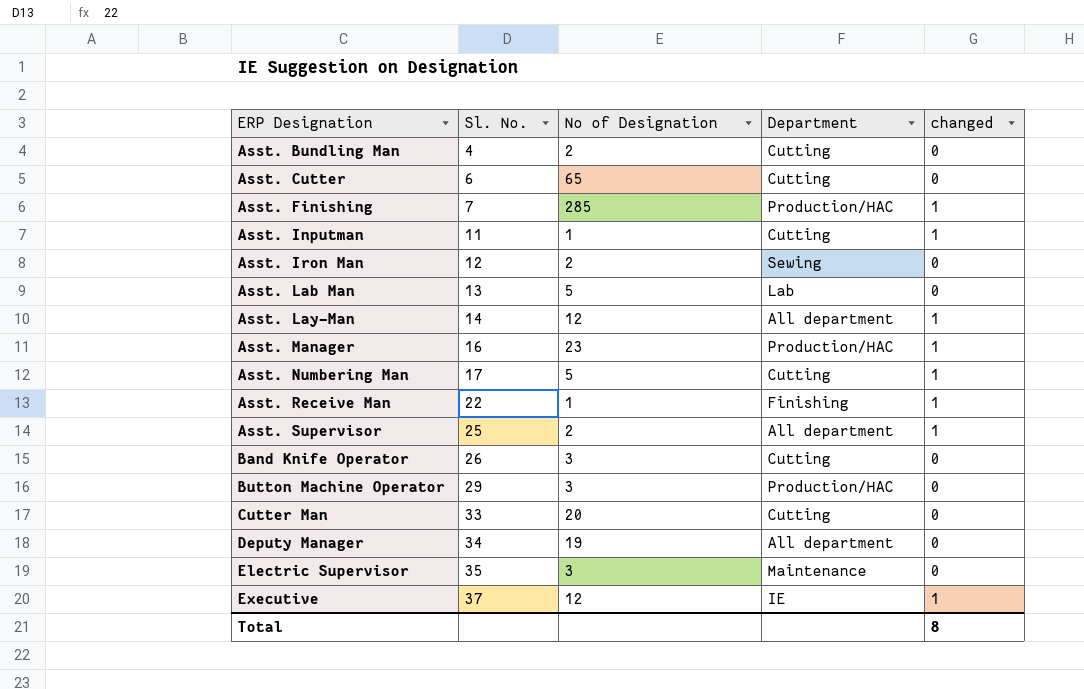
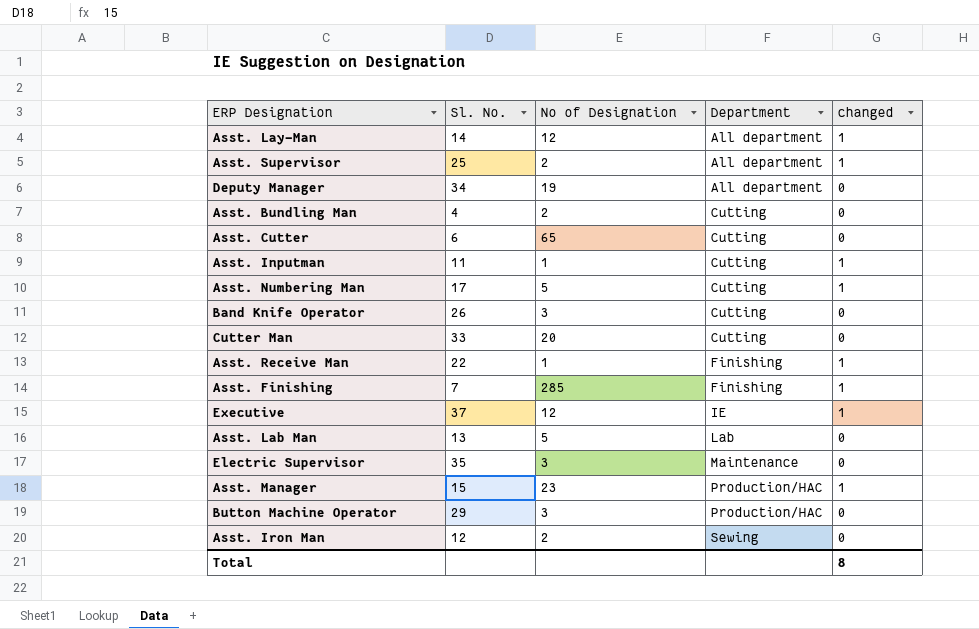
row order: ERP Designation ascending -> Department ascending
Asst. Finishing | Department: Production/HAC -> Finishing
Asst. Manager | Sl. No.: 16 -> 15

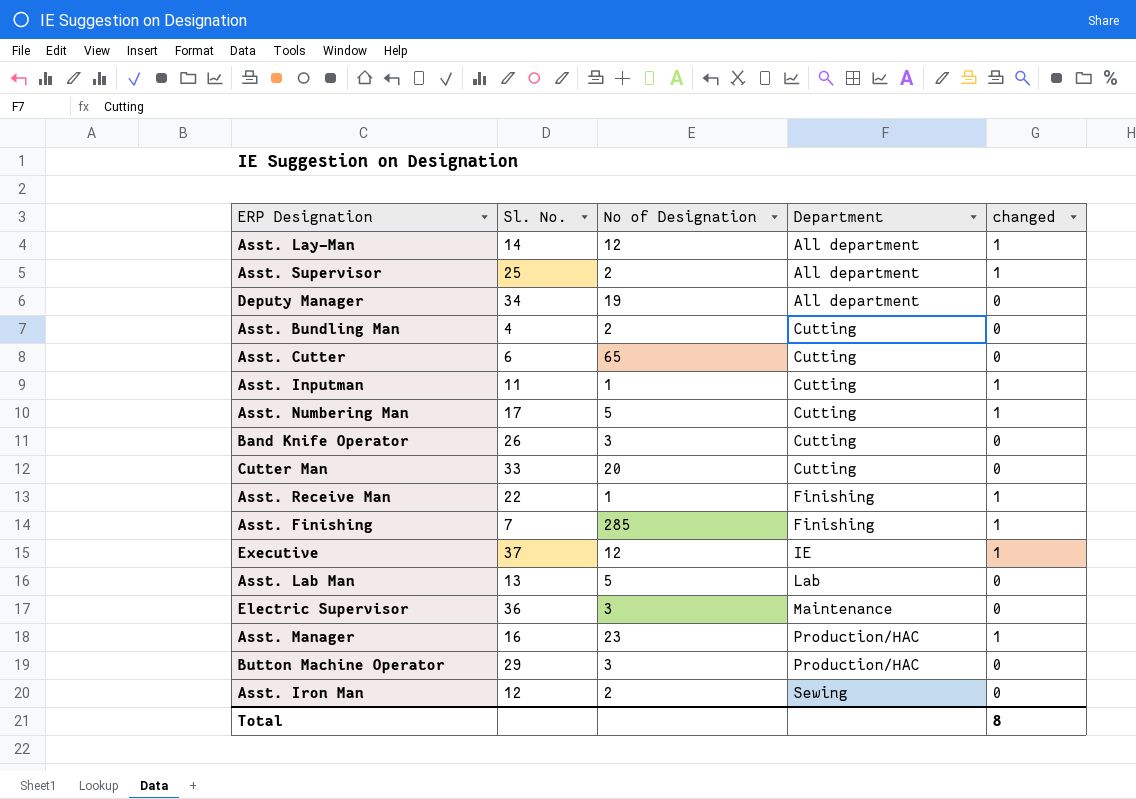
Electric Supervisor | Sl. No.: 35 -> 36
Asst. Manager | Sl. No.: 15 -> 16

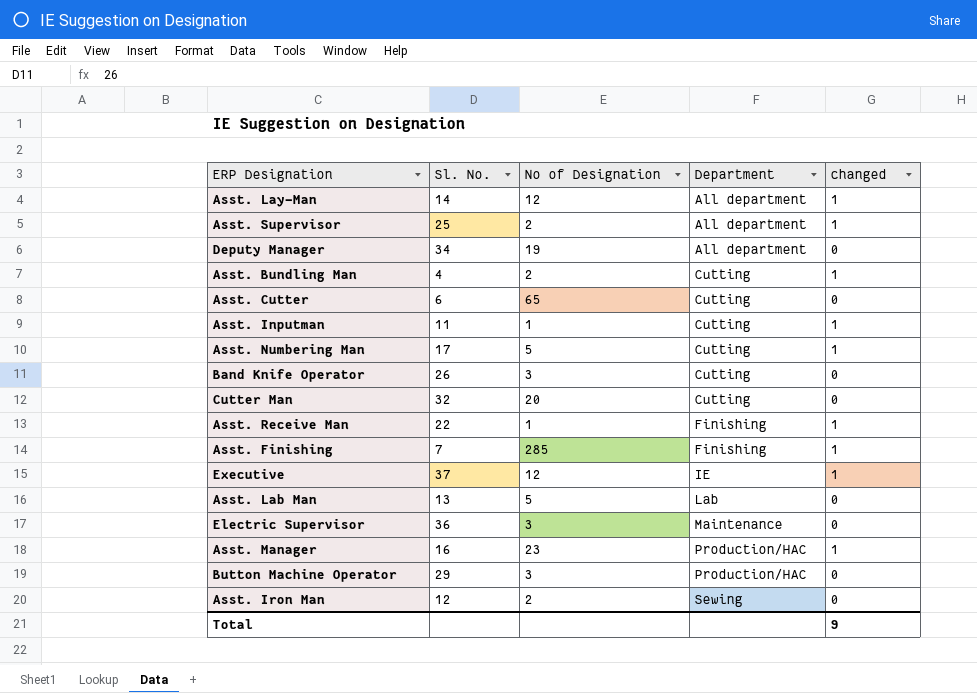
Asst. Bundling Man | changed: 0 -> 1
Cutter Man | Sl. No.: 33 -> 32
Total | changed: 8 -> 9

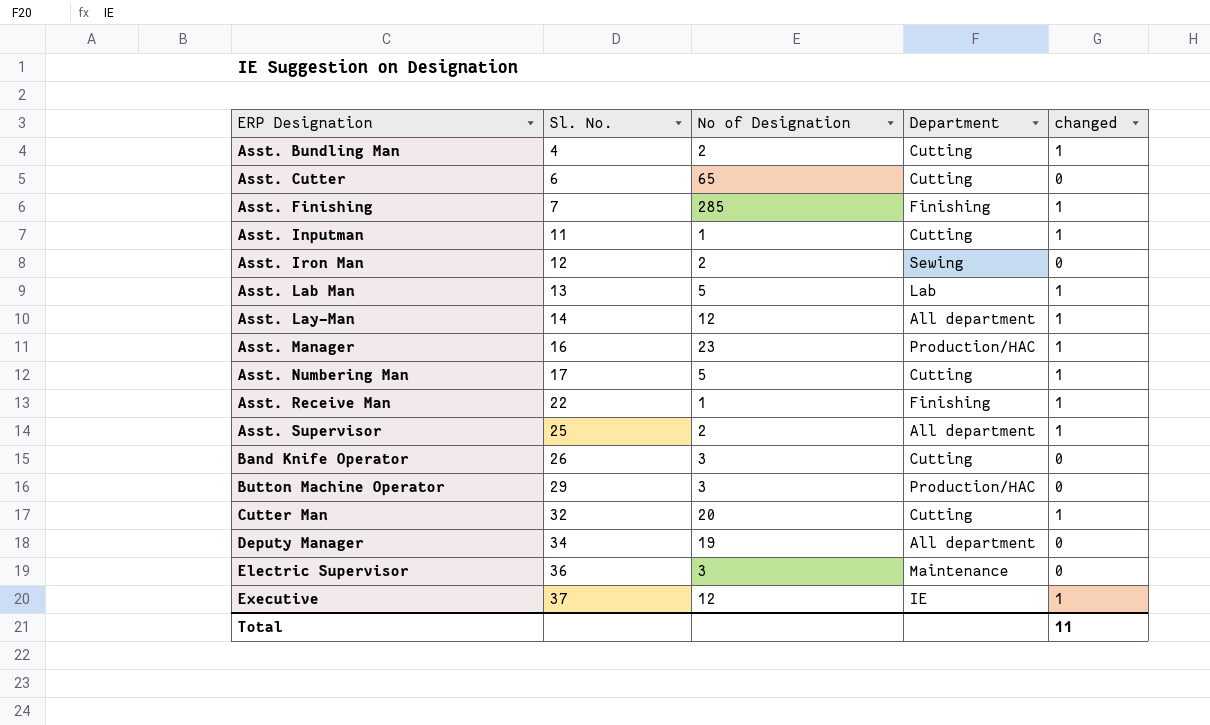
row order: Department ascending -> ERP Designation ascending
Asst. Lab Man | changed: 0 -> 1
Cutter Man | changed: 0 -> 1
Total | changed: 9 -> 11

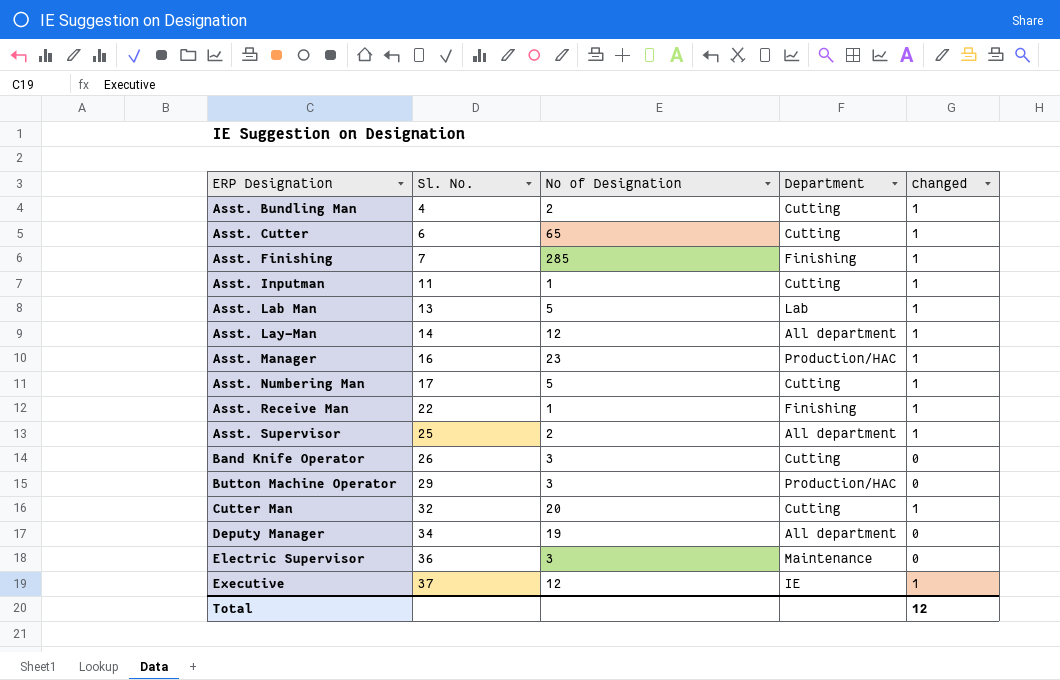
row Asst. Iron Man: 12 | 2 | Sewing | 0 -> none
Asst. Cutter | changed: 0 -> 1
Total | changed: 11 -> 12

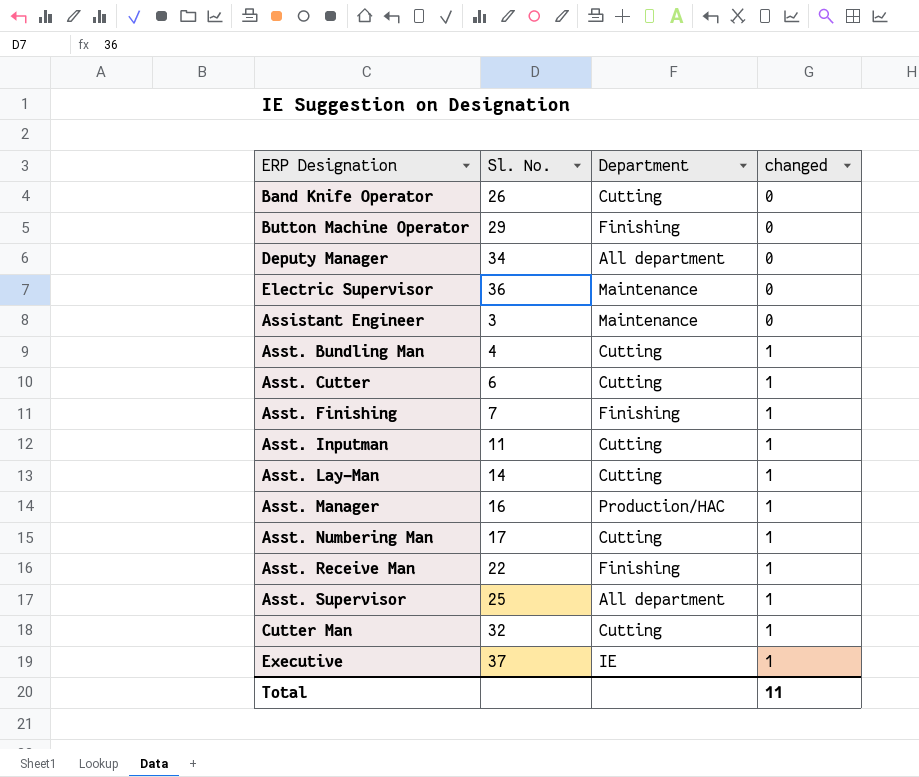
row order: ERP Designation ascending -> changed ascending
column No of Designation | position: 3 -> none
row Asst. Lab Man: 13 | 5 | Lab | 1 -> none
Button Machine Operator | Department: Production/HAC -> Finishing
row Assistant Engineer: none -> 3 | Maintenance | 0
Asst. Lay-Man | Department: All department -> Cutting
Total | changed: 12 -> 11

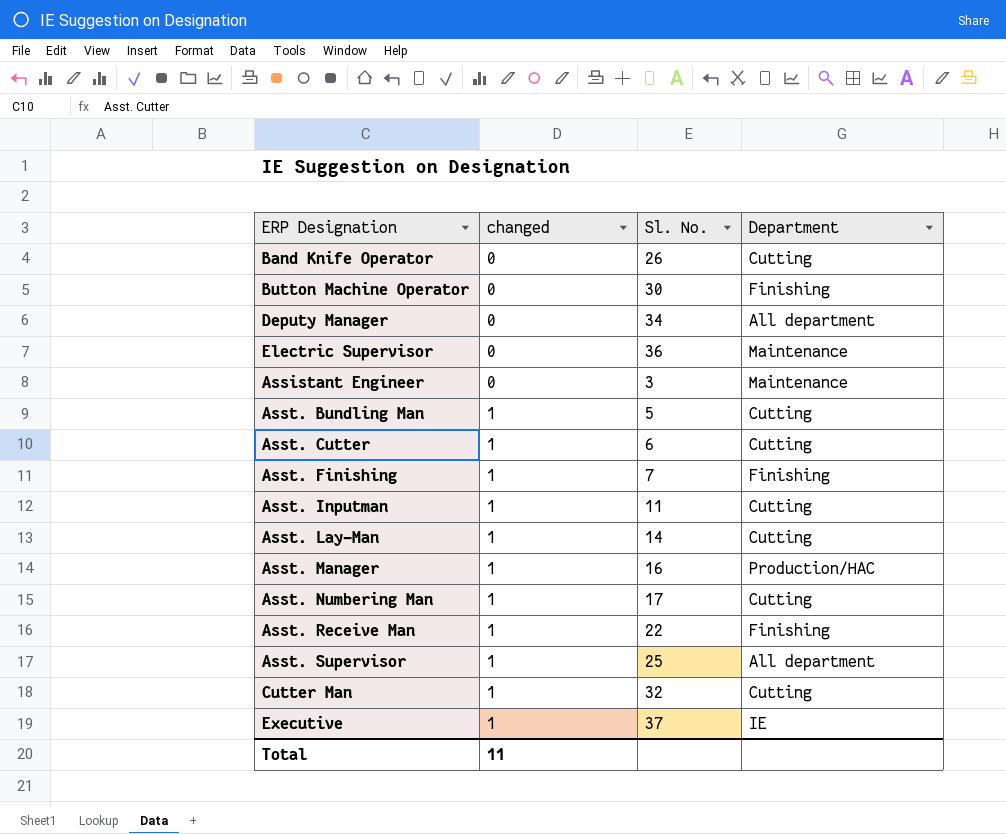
column changed | position: 4 -> 2
Button Machine Operator | Sl. No.: 29 -> 30
Asst. Bundling Man | Sl. No.: 4 -> 5

